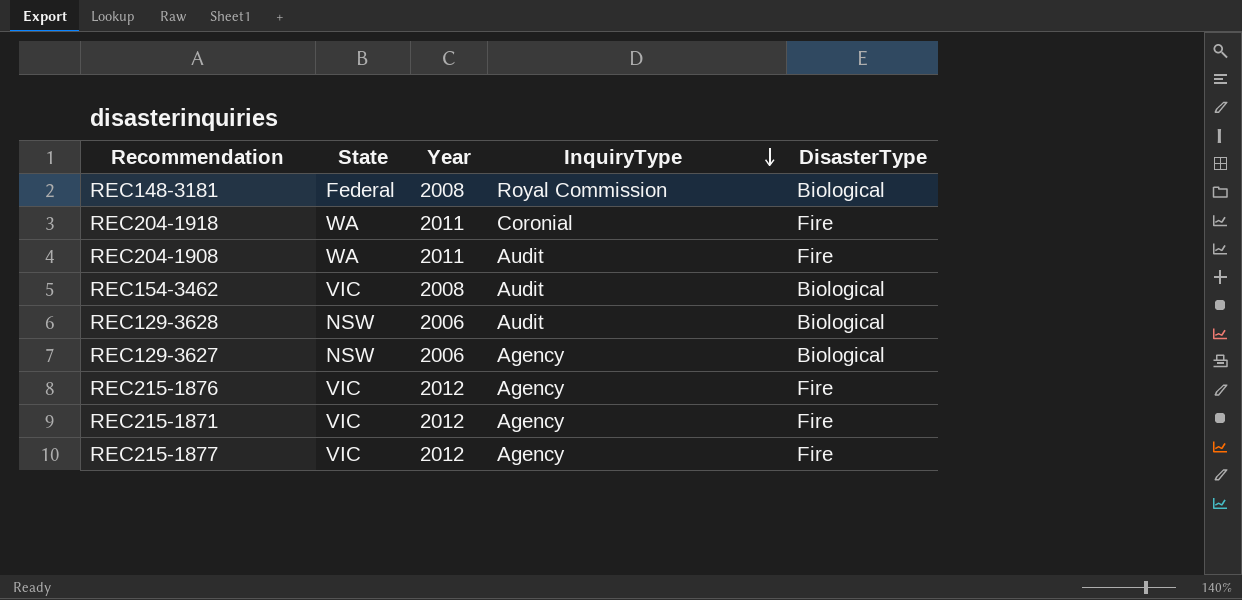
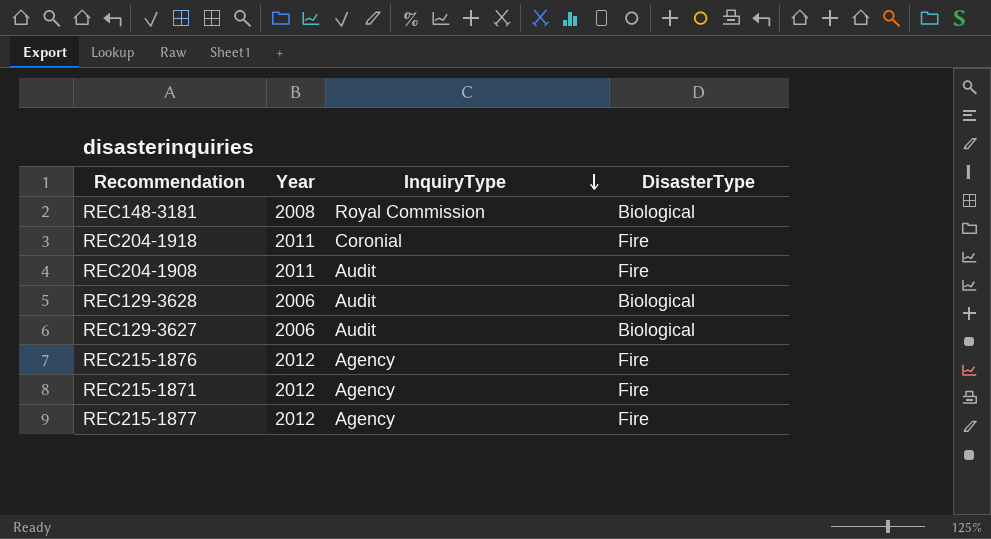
column State | position: 2 -> none
row REC154-3462: VIC | 2008 | Audit | Biological -> none
REC129-3627 | InquiryType: Agency -> Audit

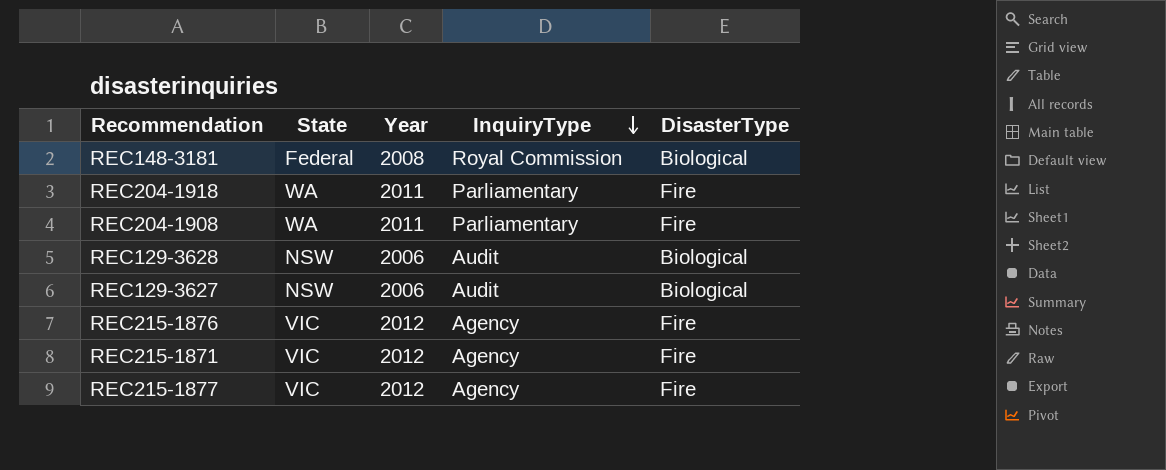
column State | position: none -> 2
REC204-1918 | InquiryType: Coronial -> Parliamentary
REC204-1908 | InquiryType: Audit -> Parliamentary

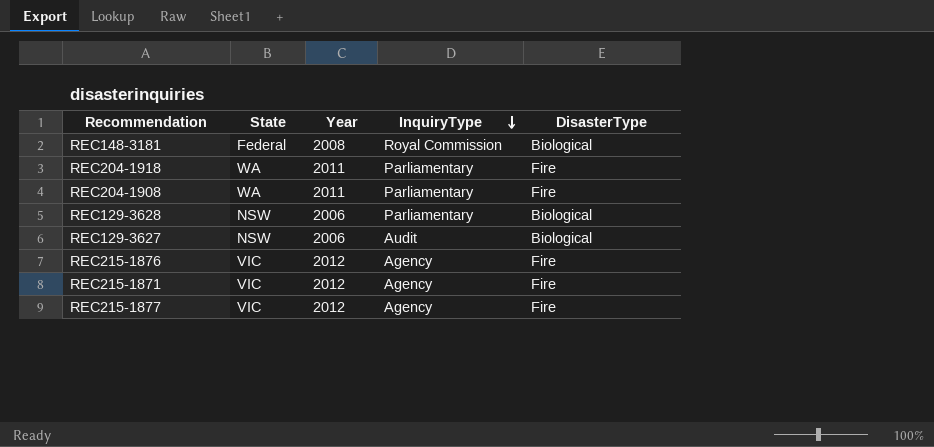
REC129-3628 | InquiryType: Audit -> Parliamentary

